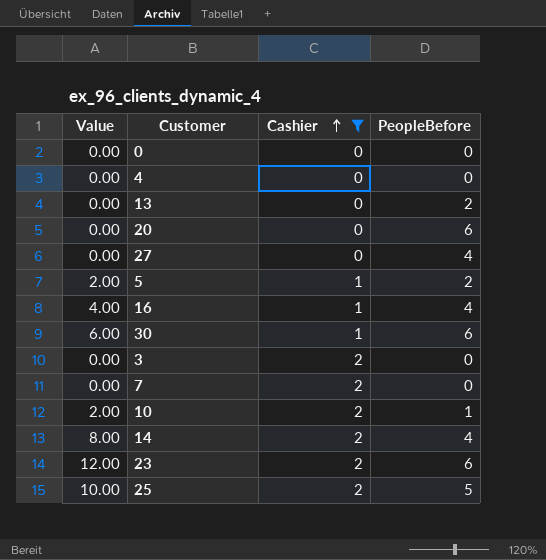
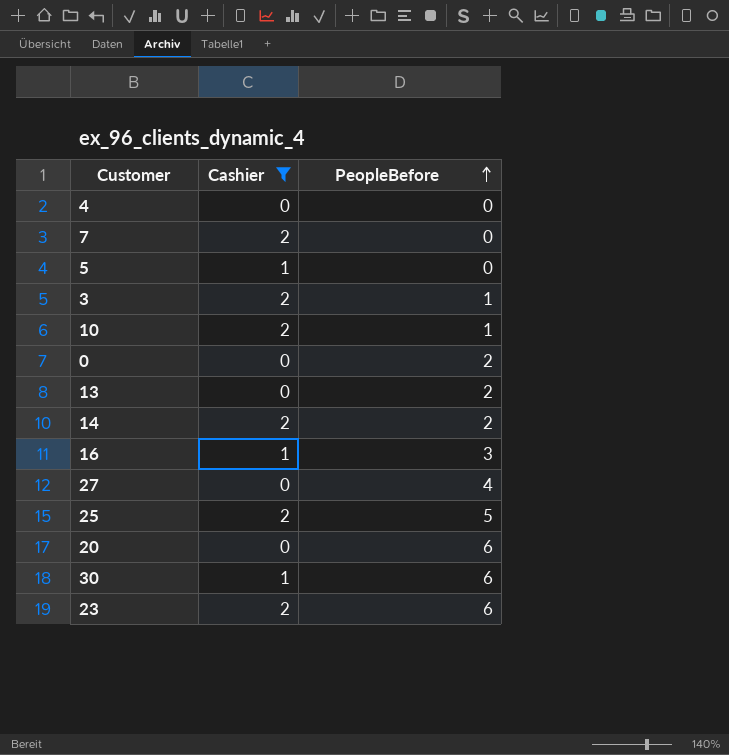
row order: Cashier ascending -> PeopleBefore ascending
column Value | formula: [Cashier] * [PeopleBefore] -> none
5 | PeopleBefore: 2 -> 0
3 | PeopleBefore: 0 -> 1
0 | PeopleBefore: 0 -> 2
14 | PeopleBefore: 4 -> 2
16 | PeopleBefore: 4 -> 3

